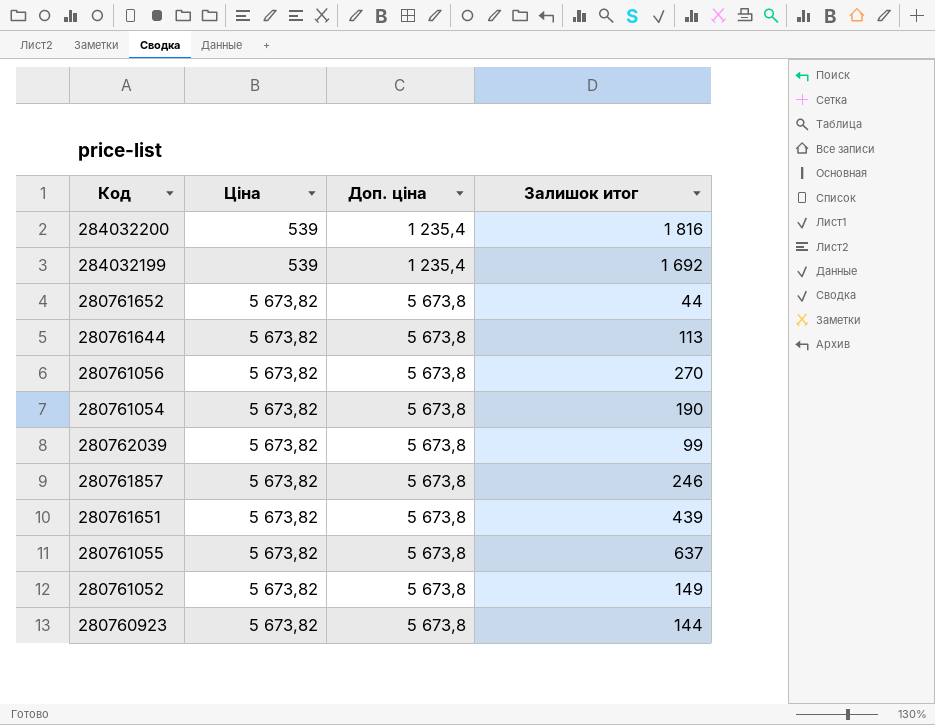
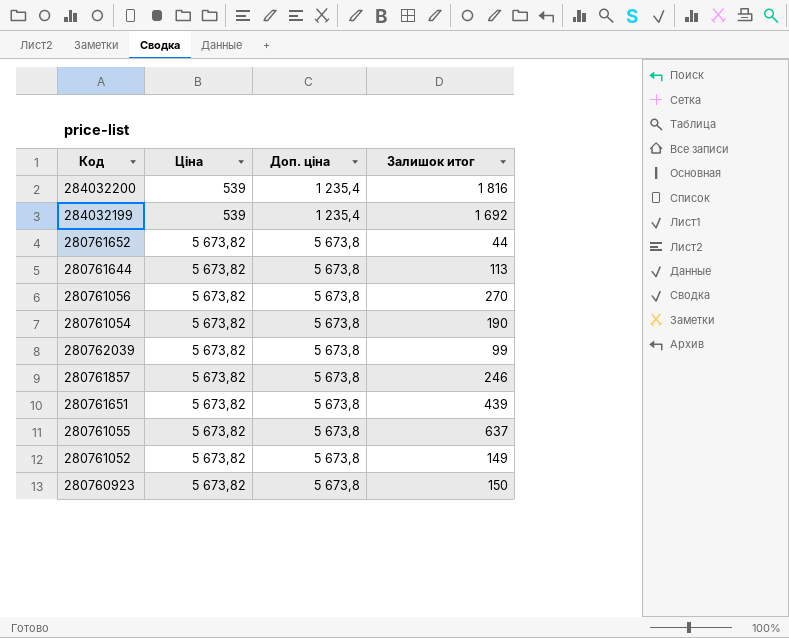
280760923 | Залишок итог: 144 -> 150

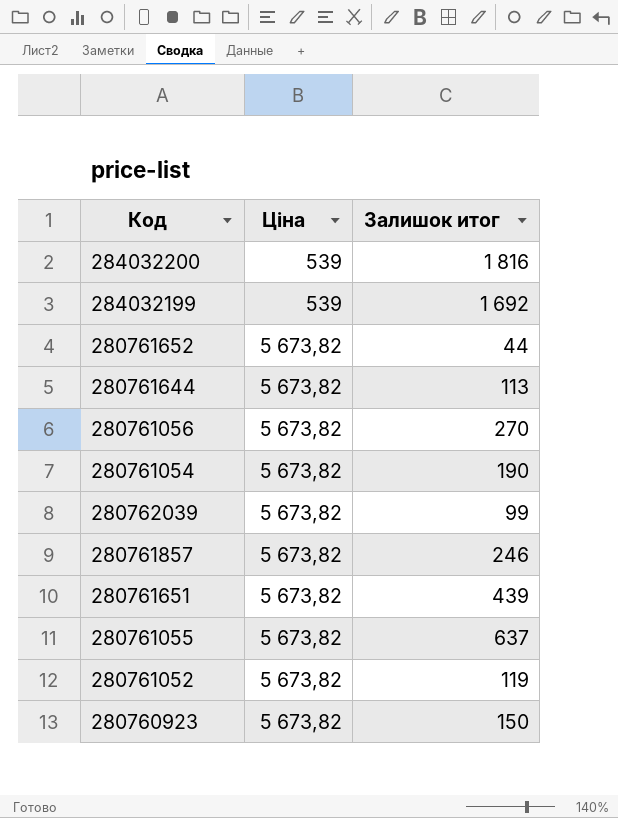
column Доп. ціна | position: 3 -> none
280761052 | Залишок итог: 149 -> 119

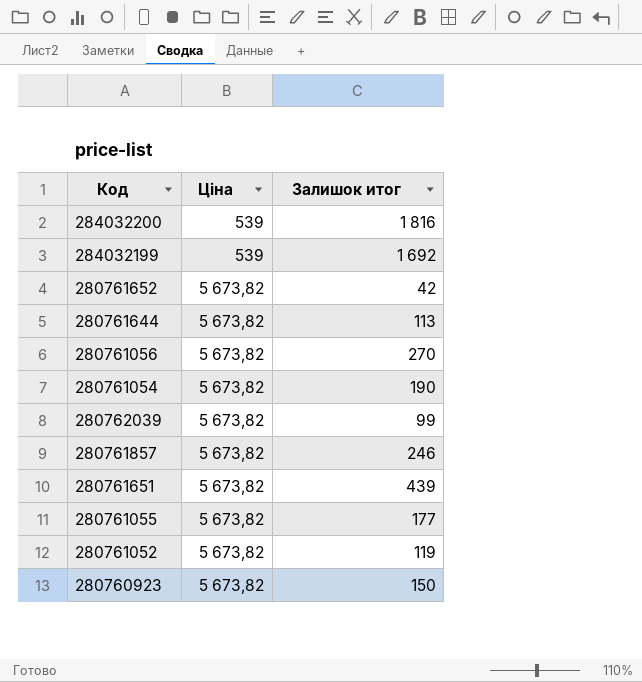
280761652 | Залишок итог: 44 -> 42
280761055 | Залишок итог: 637 -> 177

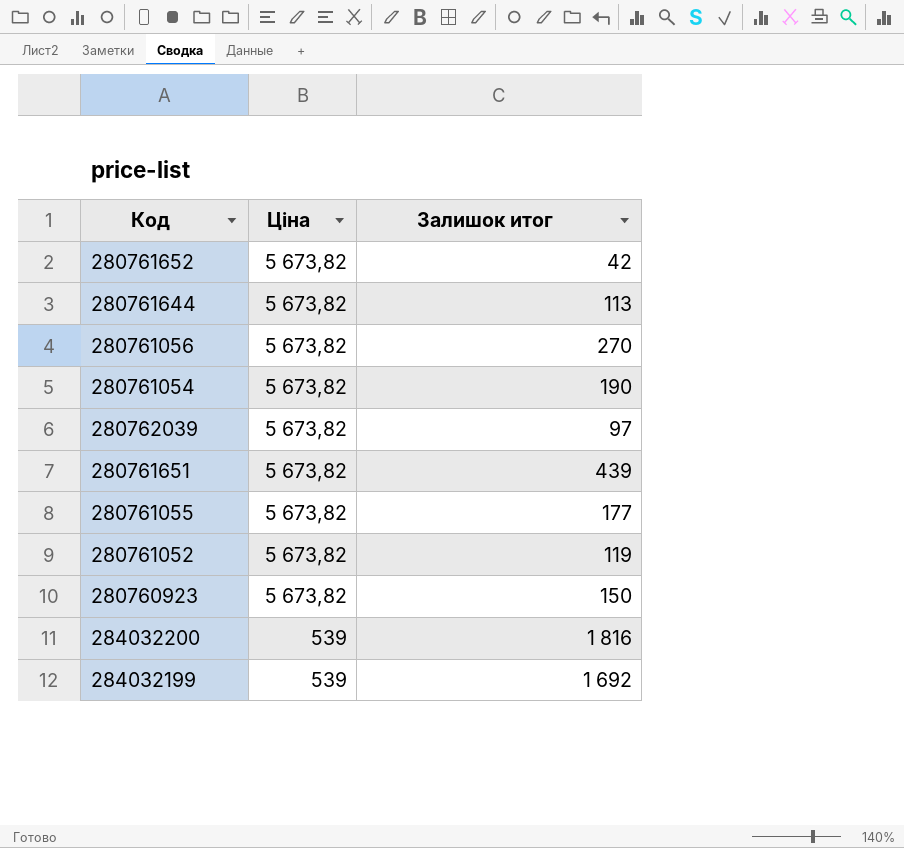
row order: Ціна ascending -> Ціна descending
row 280761857: 5 673,82 | 246 -> none
280762039 | Залишок итог: 99 -> 97

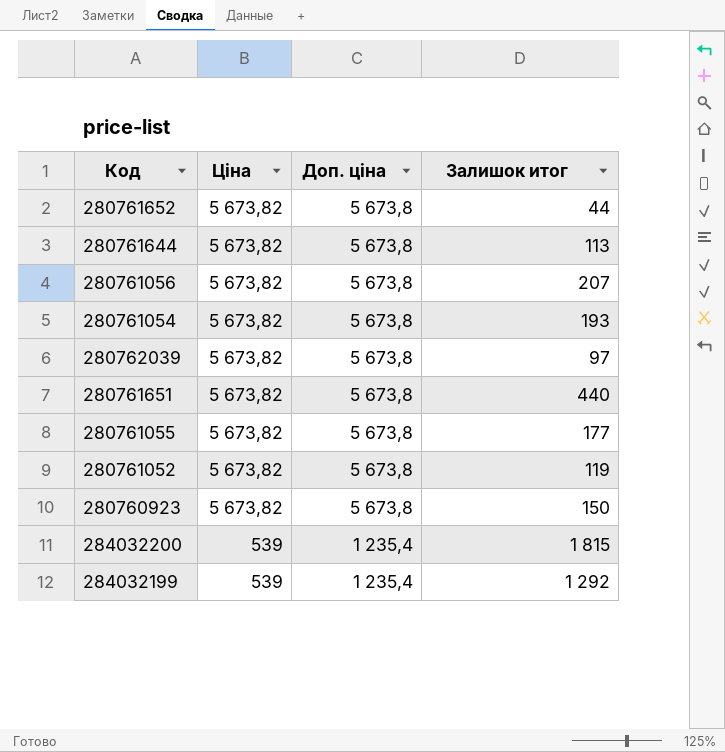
column Доп. ціна | position: none -> 3
280761652 | Залишок итог: 42 -> 44
280761056 | Залишок итог: 270 -> 207
280761054 | Залишок итог: 190 -> 193
280761651 | Залишок итог: 439 -> 440
284032200 | Залишок итог: 1 816 -> 1 815
284032199 | Залишок итог: 1 692 -> 1 292

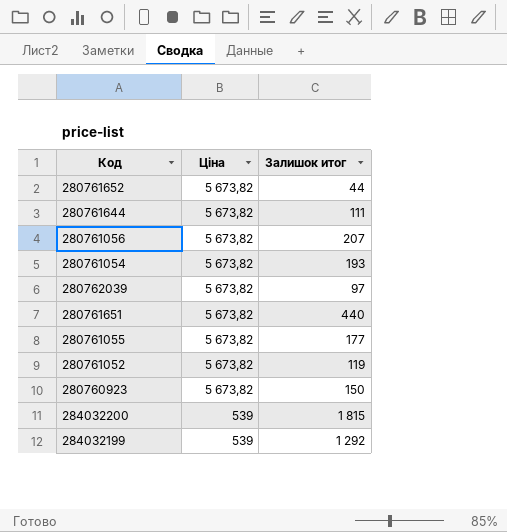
column Доп. ціна | position: 3 -> none
280761644 | Залишок итог: 113 -> 111

